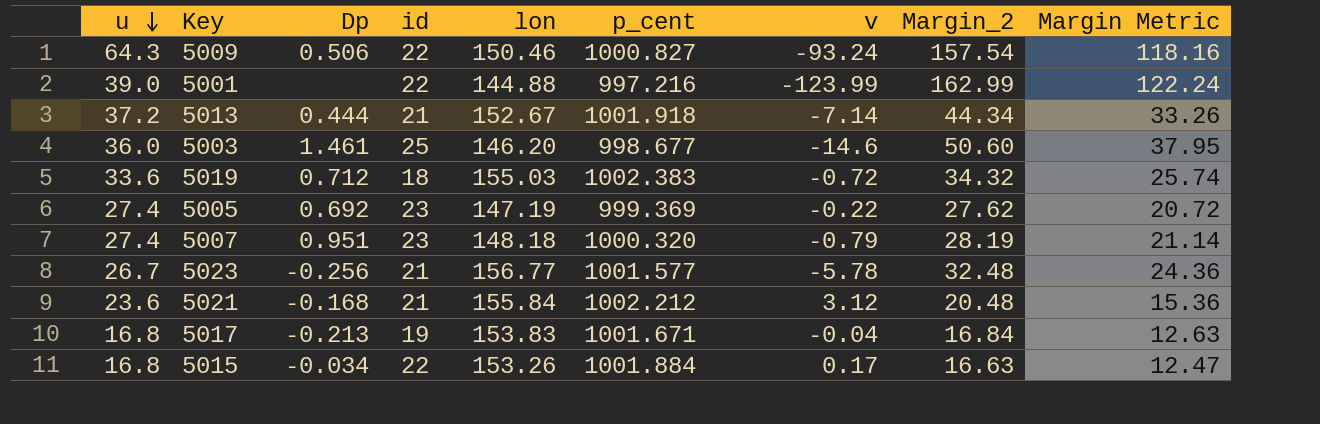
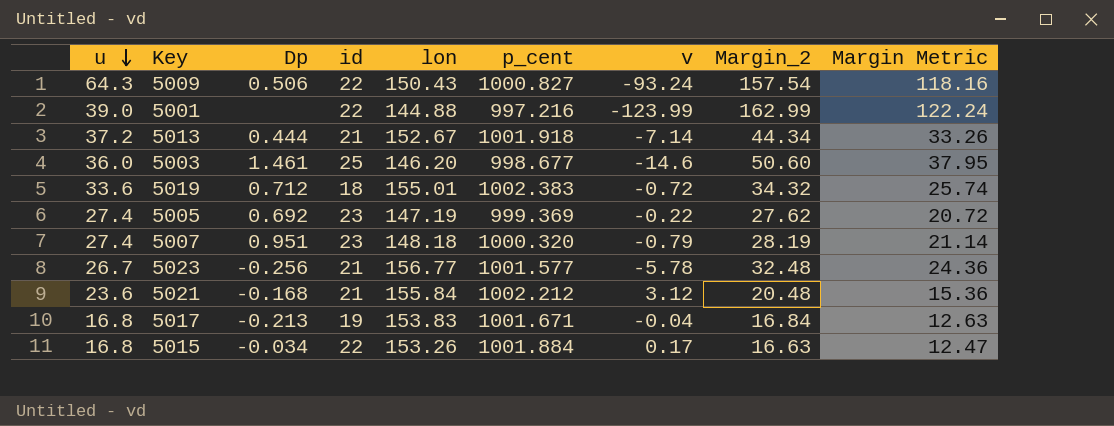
5009 | lon: 150.46 -> 150.43
5019 | lon: 155.03 -> 155.01

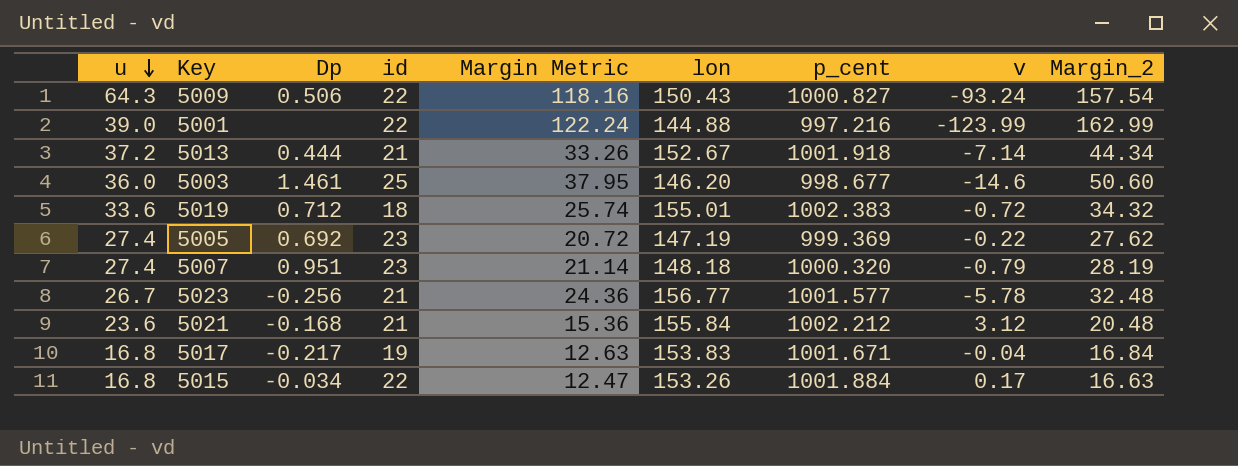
column Margin Metric | position: 9 -> 5
5017 | Dp: -0.213 -> -0.217

